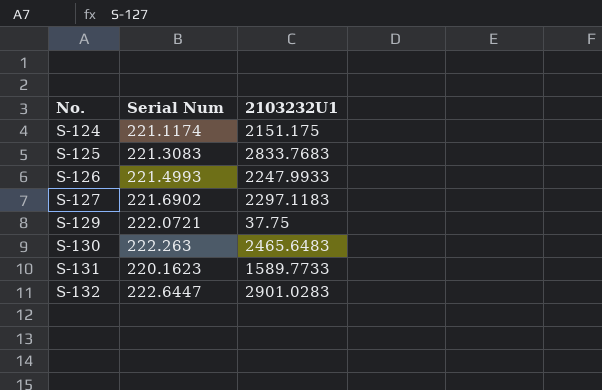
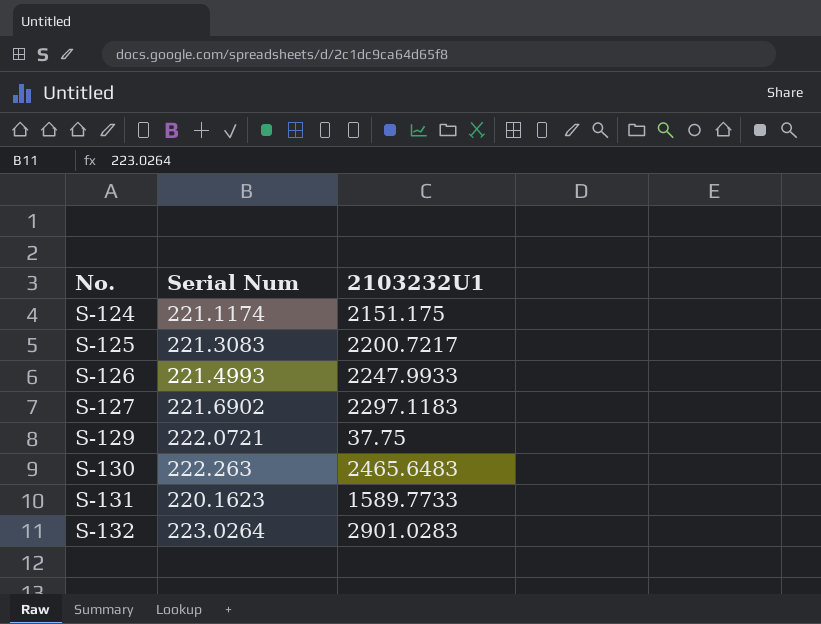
S-125 | 2103232U1: 2833.7683 -> 2200.7217
S-132 | Serial Num: 222.6447 -> 223.0264

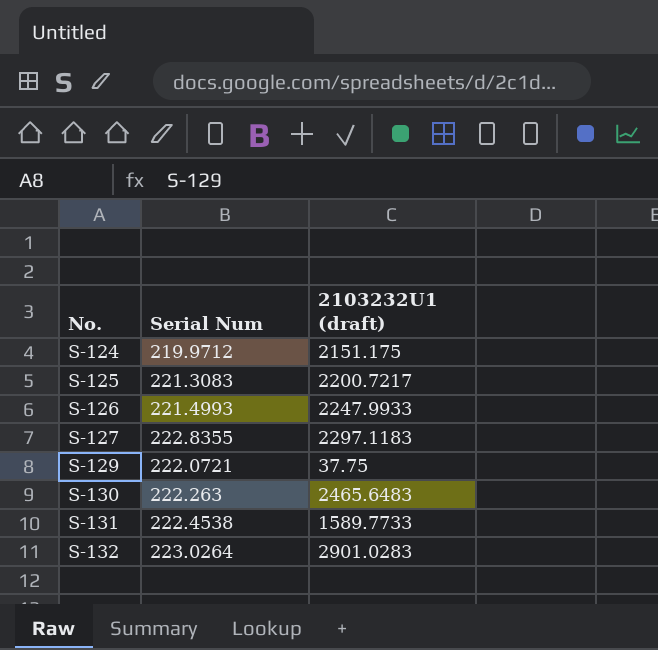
column name: 2103232U1 -> 2103232U1 (draft)
S-124 | Serial Num: 221.1174 -> 219.9712
S-127 | Serial Num: 221.6902 -> 222.8355
S-131 | Serial Num: 220.1623 -> 222.4538

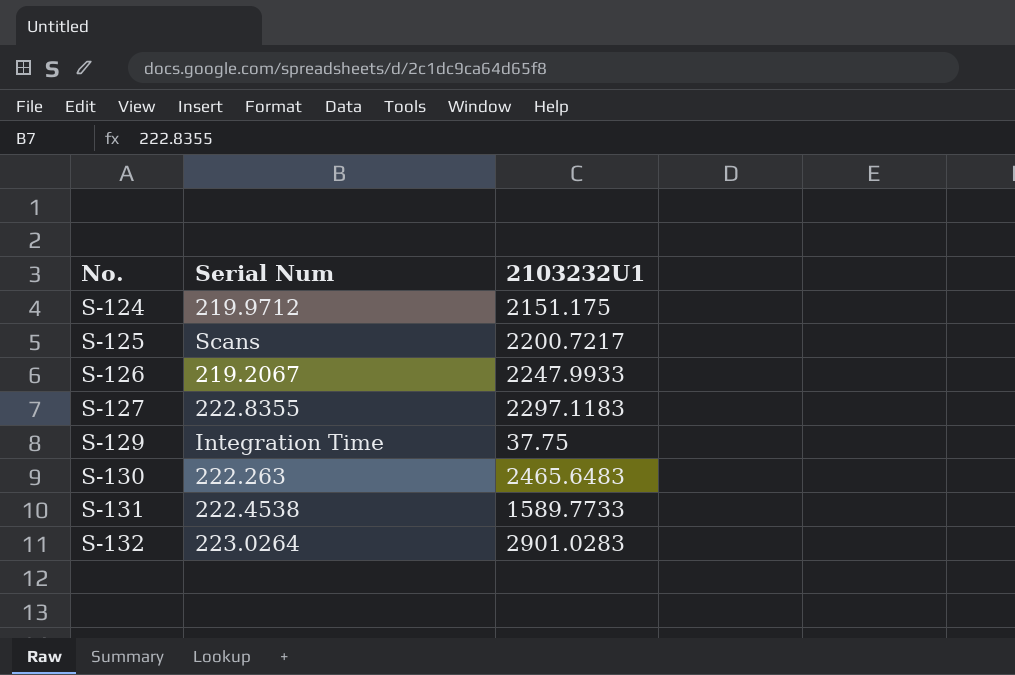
column name: 2103232U1 (draft) -> 2103232U1
S-125 | Serial Num: 221.3083 -> Scans
S-126 | Serial Num: 221.4993 -> 219.2067
S-129 | Serial Num: 222.0721 -> Integration Time

